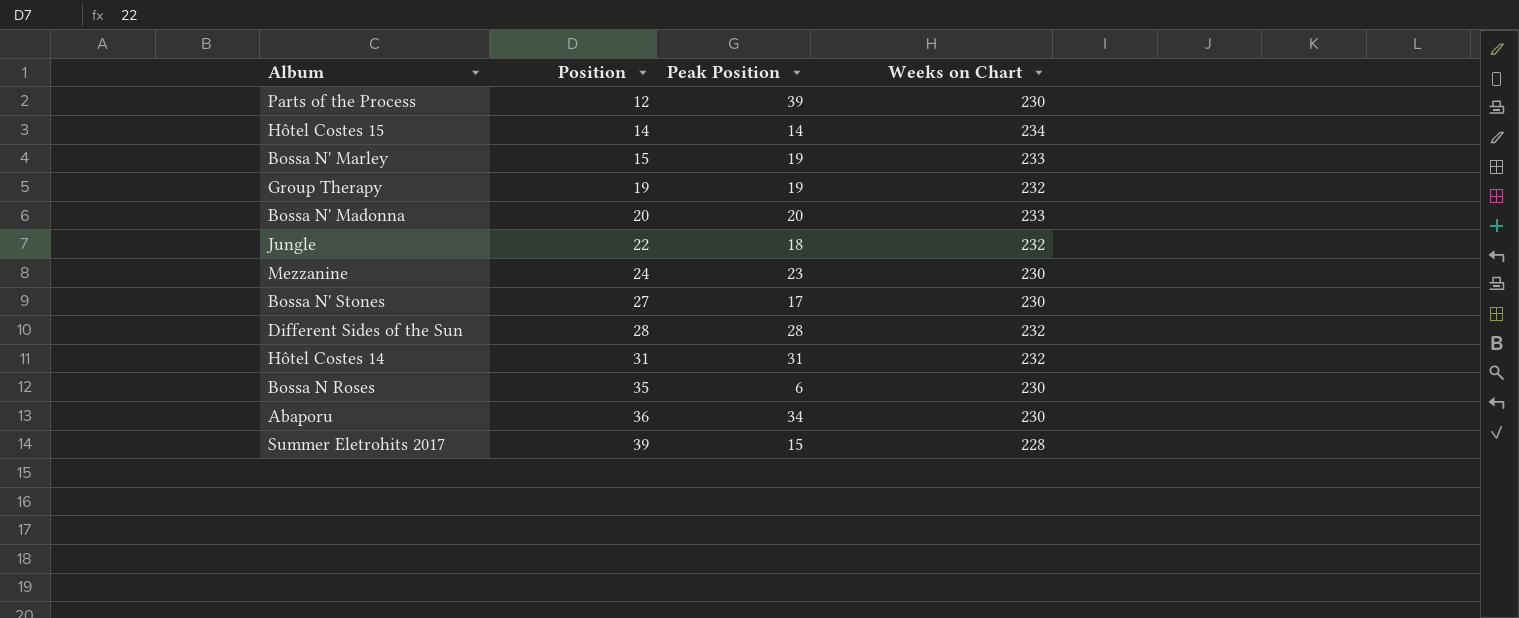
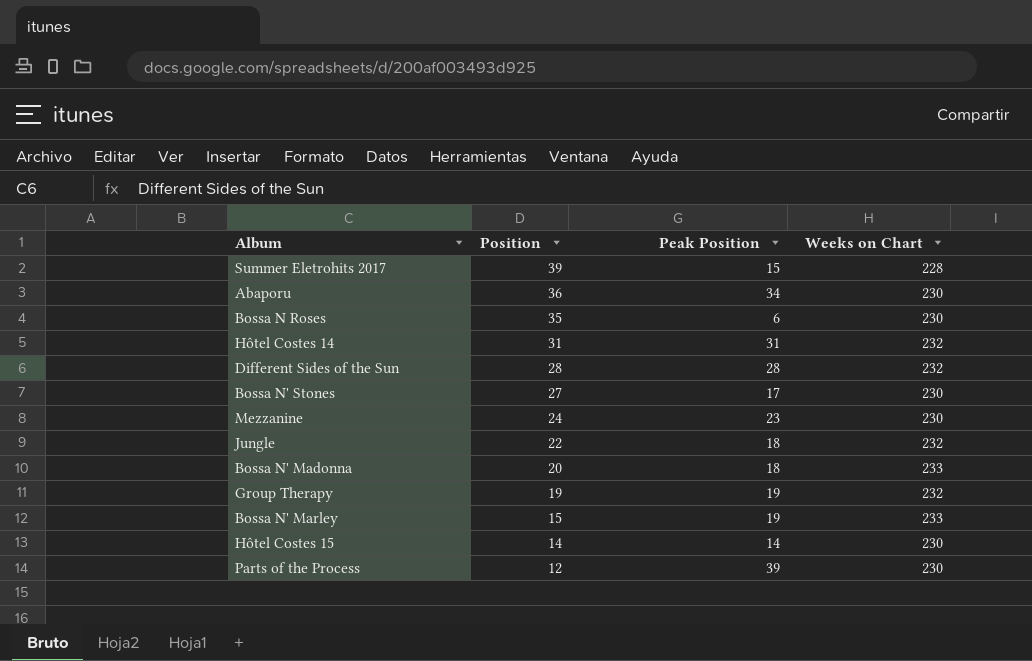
row order: Position ascending -> Position descending
Bossa N' Madonna | Peak Position: 20 -> 18
Hôtel Costes 15 | Weeks on Chart: 234 -> 230

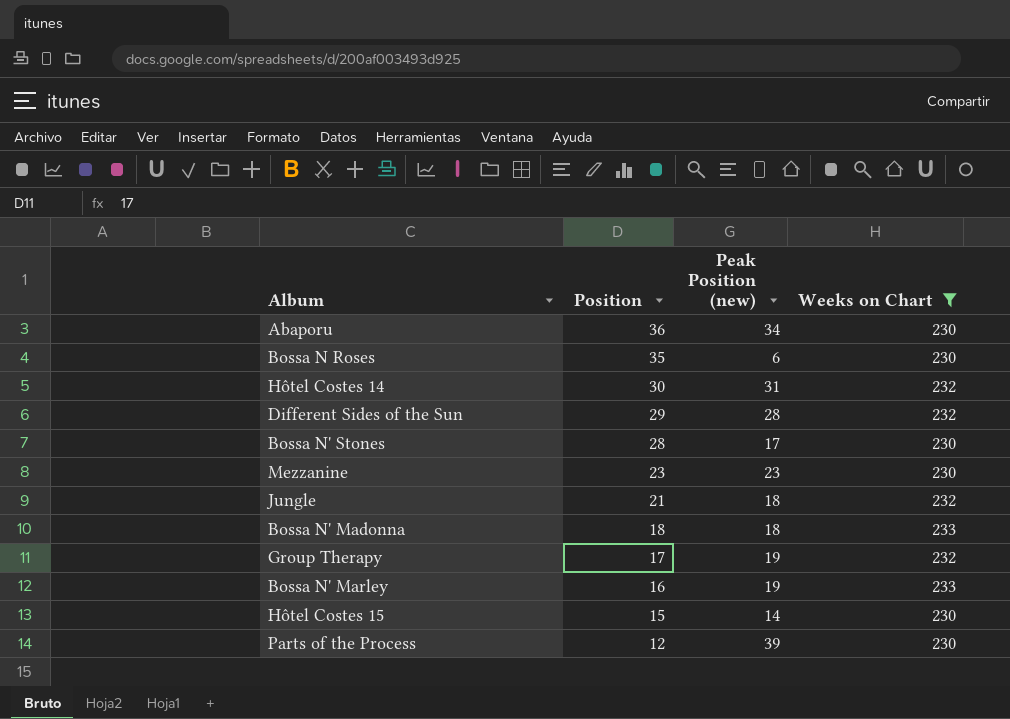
filter: none -> Weeks on Chart != 228
column name: Peak Position -> Peak Position (new)
Hôtel Costes 14 | Position: 31 -> 30
Different Sides of the Sun | Position: 28 -> 29
Bossa N' Stones | Position: 27 -> 28
Mezzanine | Position: 24 -> 23
Jungle | Position: 22 -> 21
Bossa N' Madonna | Position: 20 -> 18
Group Therapy | Position: 19 -> 17
Bossa N' Marley | Position: 15 -> 16
Hôtel Costes 15 | Position: 14 -> 15

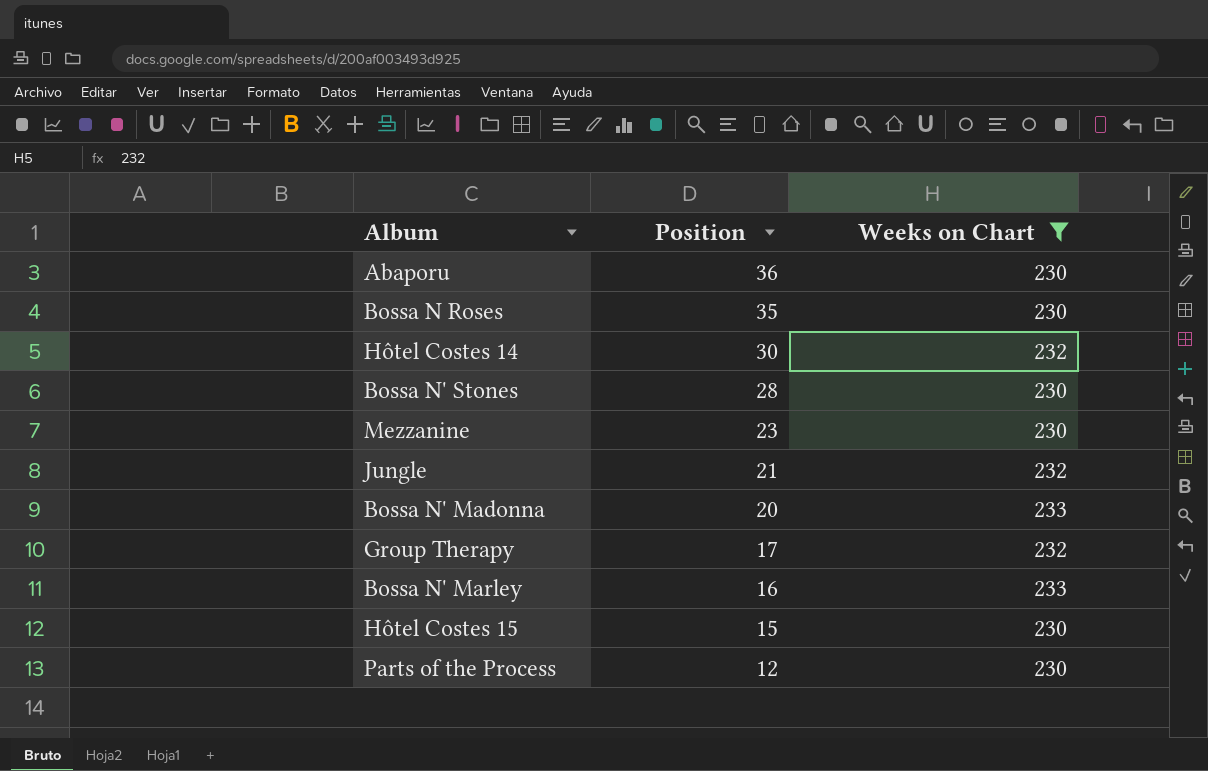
column Peak Position (new) | position: 3 -> none
row Different Sides of the Sun: 29 | 28 | 232 -> none
Bossa N' Madonna | Position: 18 -> 20

